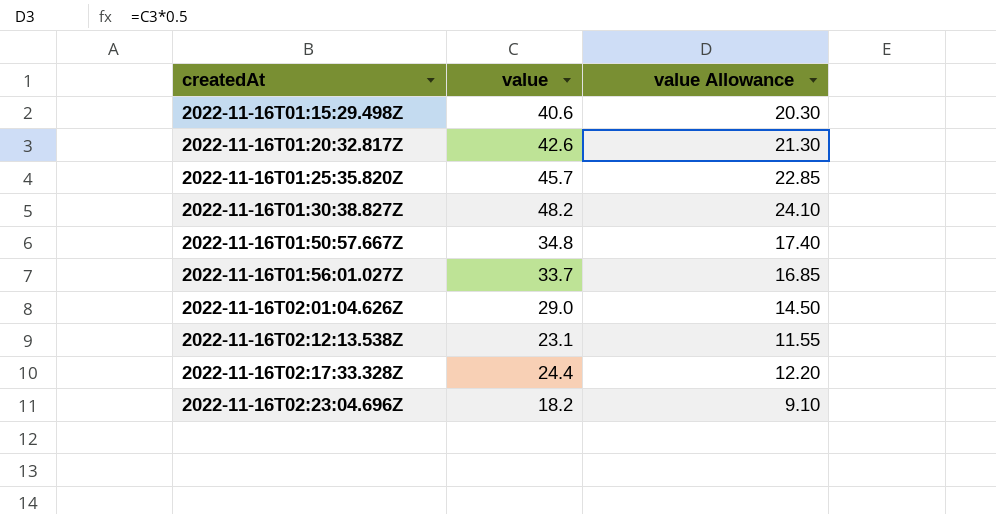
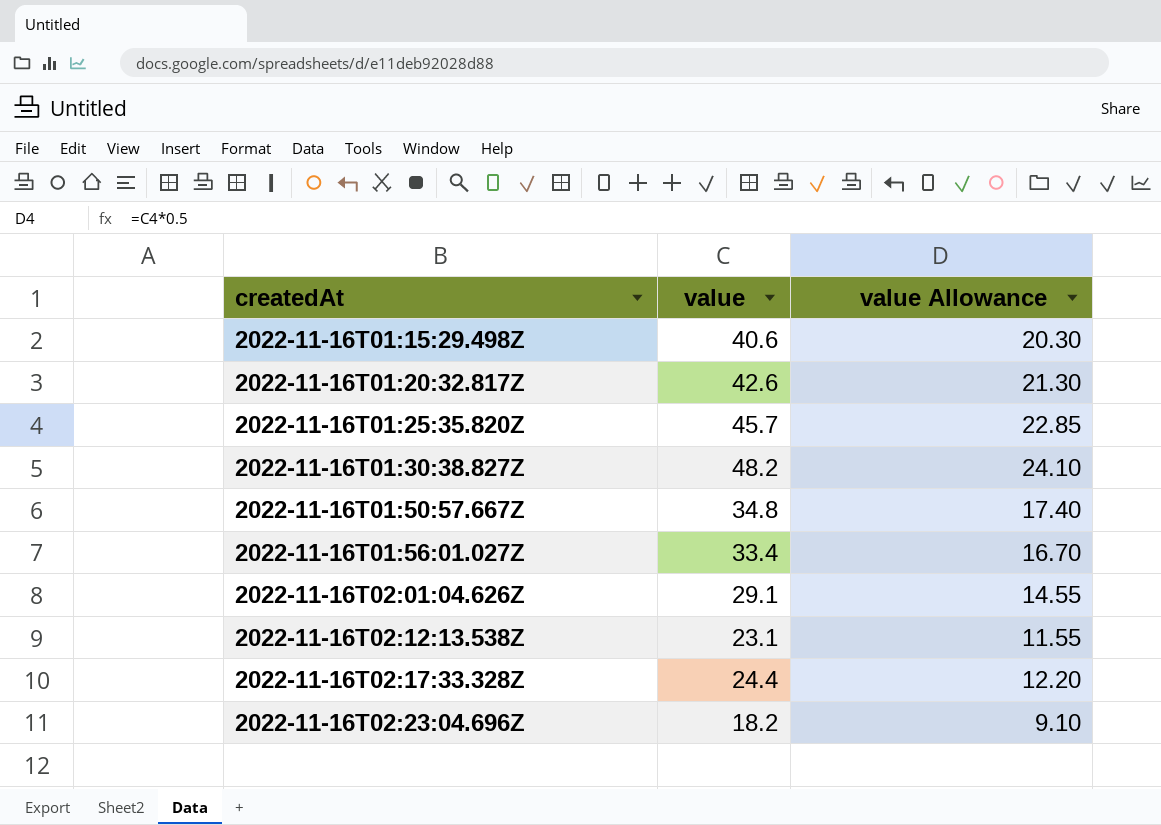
2022-11-16T01:56:01.027Z | value: 33.7 -> 33.4
2022-11-16T01:56:01.027Z | value Allowance: 16.85 -> 16.70
2022-11-16T02:01:04.626Z | value: 29.0 -> 29.1
2022-11-16T02:01:04.626Z | value Allowance: 14.50 -> 14.55

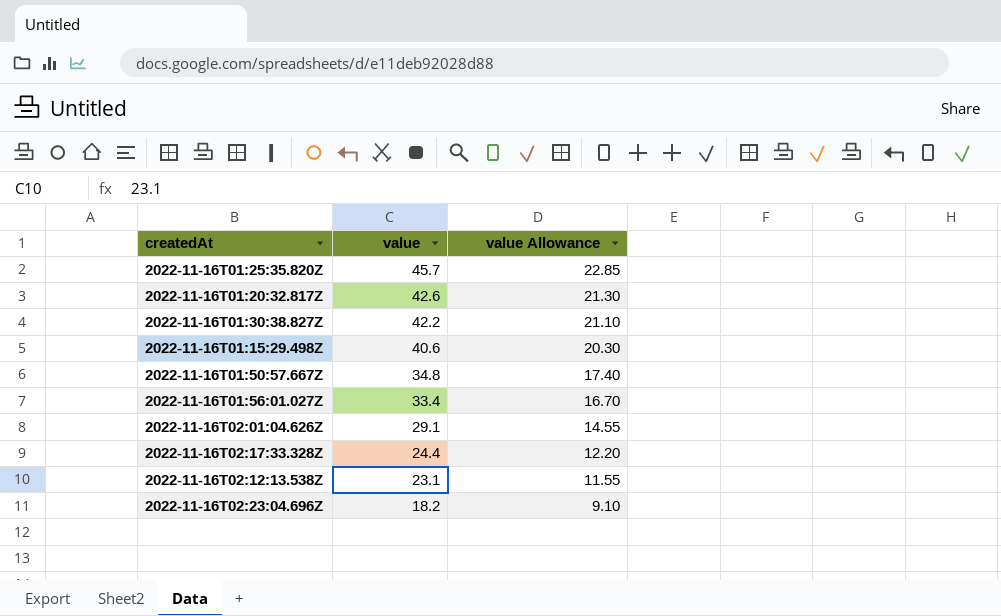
row order: createdAt ascending -> value descending
2022-11-16T01:30:38.827Z | value: 48.2 -> 42.2
2022-11-16T01:30:38.827Z | value Allowance: 24.10 -> 21.10

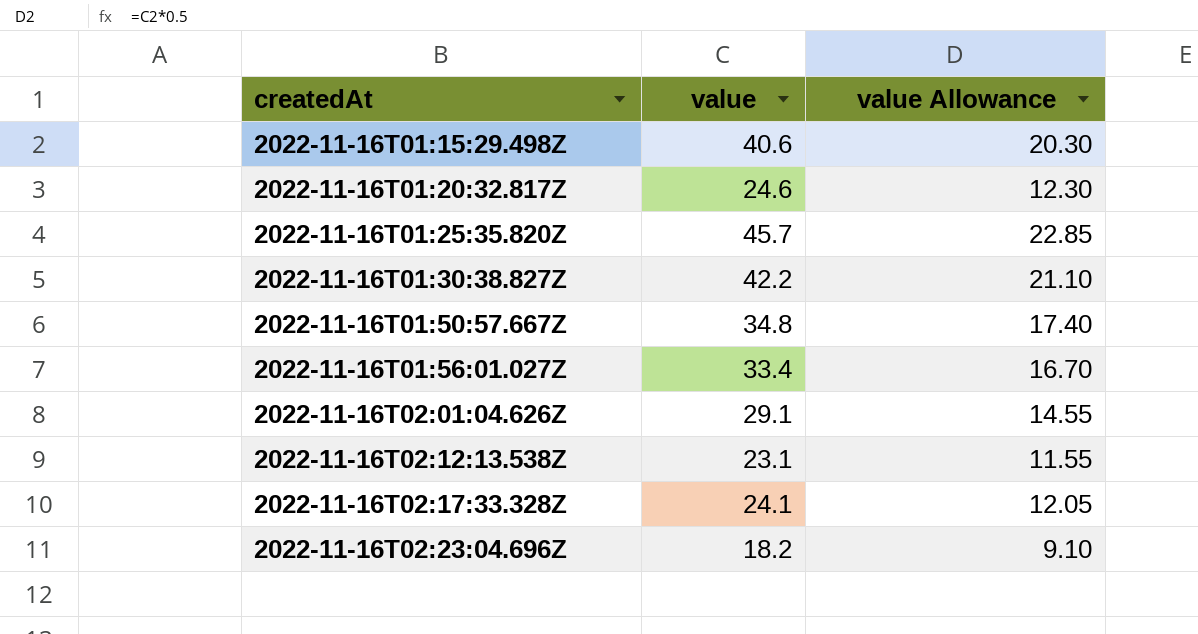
row order: value descending -> createdAt ascending
2022-11-16T01:20:32.817Z | value: 42.6 -> 24.6
2022-11-16T01:20:32.817Z | value Allowance: 21.30 -> 12.30
2022-11-16T02:17:33.328Z | value: 24.4 -> 24.1
2022-11-16T02:17:33.328Z | value Allowance: 12.20 -> 12.05

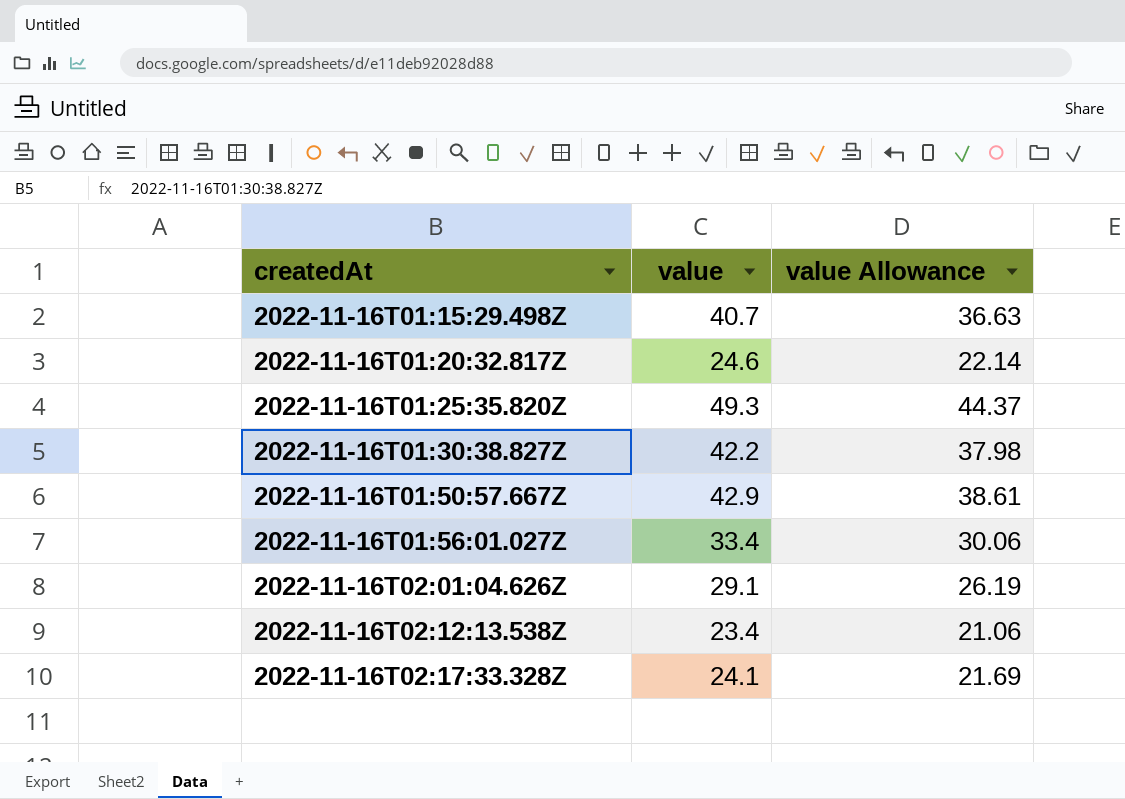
column value Allowance | formula: [value] * 0.5 -> [value] * 0.9
row 2022-11-16T02:23:04.696Z: 18.2 | 9.10 -> none
2022-11-16T01:15:29.498Z | value: 40.6 -> 40.7
2022-11-16T01:25:35.820Z | value: 45.7 -> 49.3
2022-11-16T01:50:57.667Z | value: 34.8 -> 42.9
2022-11-16T02:12:13.538Z | value: 23.1 -> 23.4

